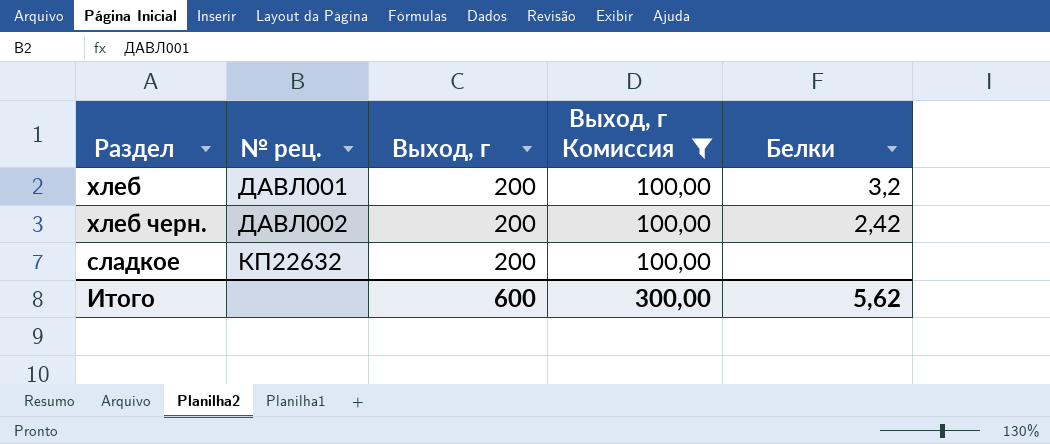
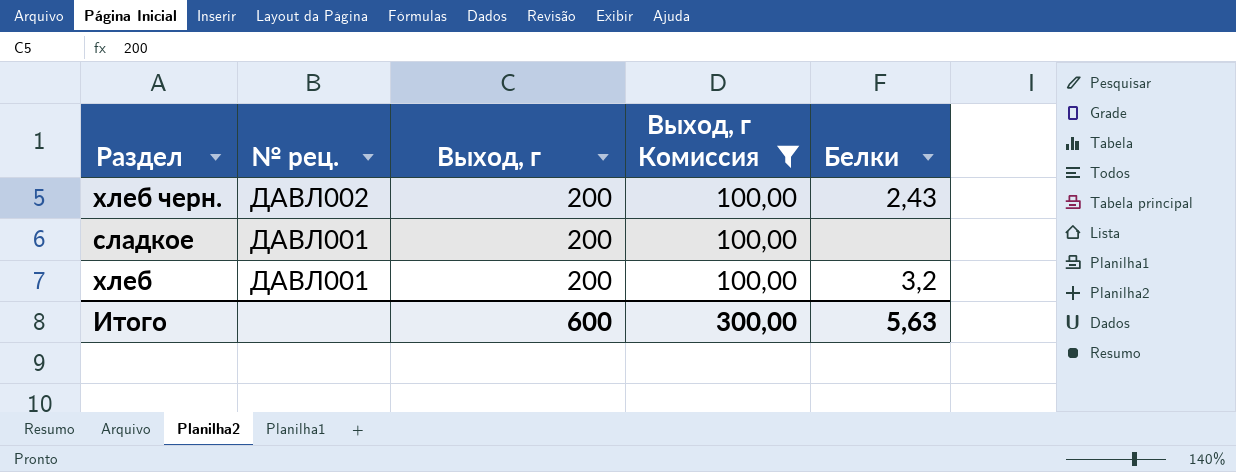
row order: № рец. ascending -> № рец. descending
хлеб черн. | Белки: 2,42 -> 2,43
сладкое | № рец.: КП22632 -> ДАВЛ001
Итого | Белки: 5,62 -> 5,63

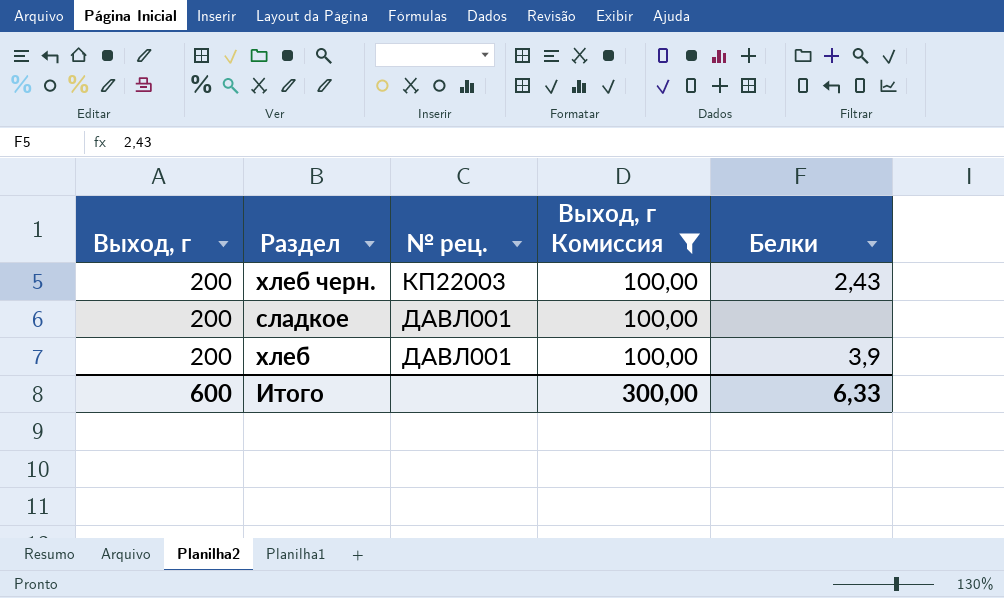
column Выход, г | position: 3 -> 1
хлеб черн. | № рец.: ДАВЛ002 -> КП22003
хлеб | Белки: 3,2 -> 3,9
Итого | Белки: 5,63 -> 6,33

